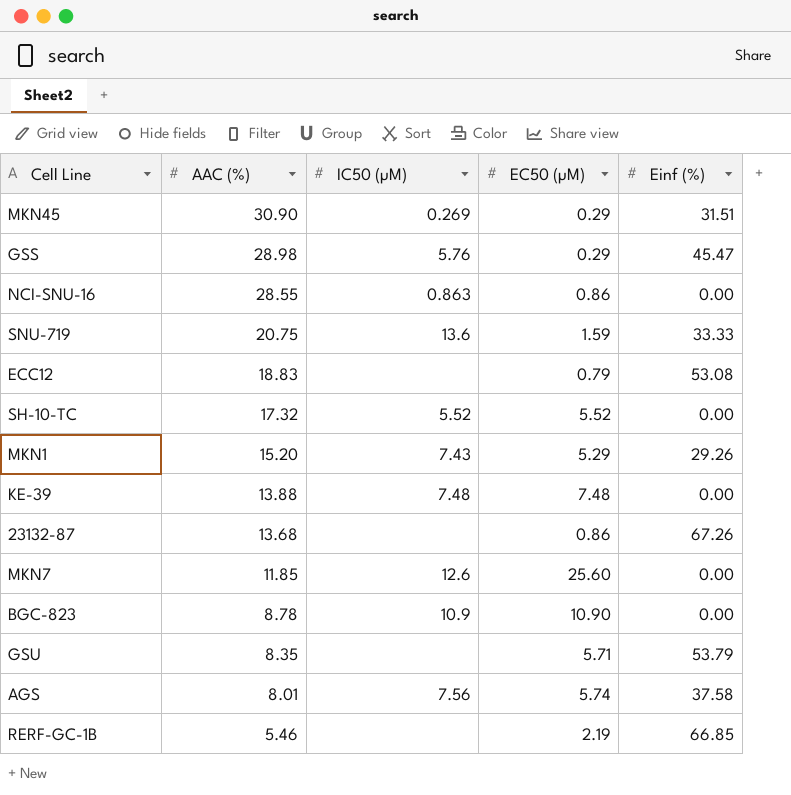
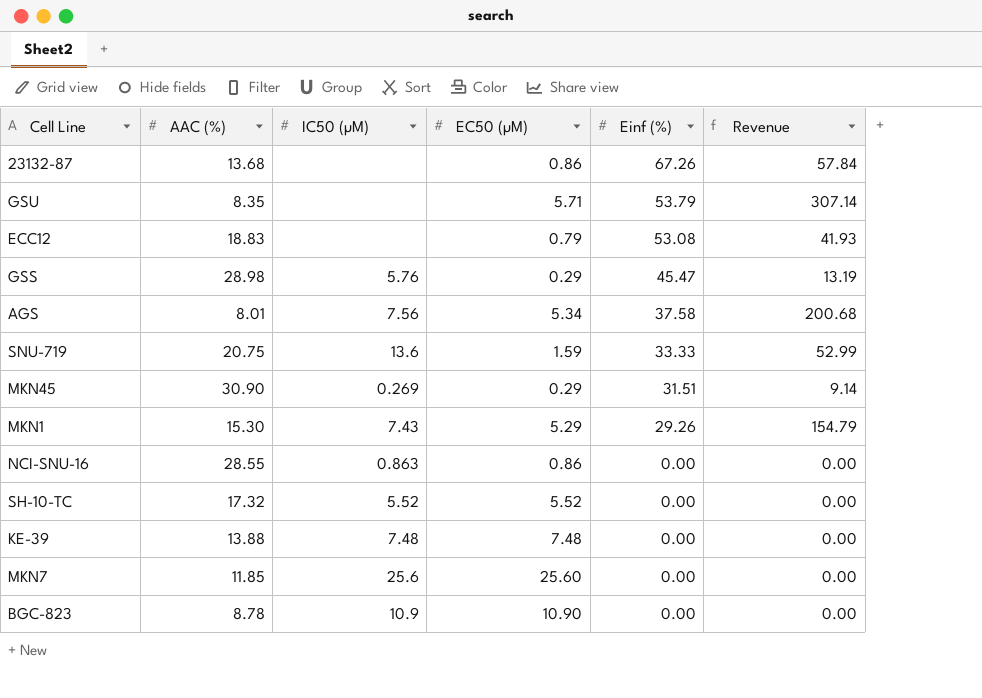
row order: AAC (%) descending -> Einf (%) descending
column Revenue | formula: none -> [EC50 (µM)] * [Einf (%)]
row RERF-GC-1B: 5.46 | none | 2.19 | 66.85 -> none
AGS | EC50 (µM): 5.74 -> 5.34
MKN1 | AAC (%): 15.20 -> 15.30
MKN7 | IC50 (µM): 12.6 -> 25.6

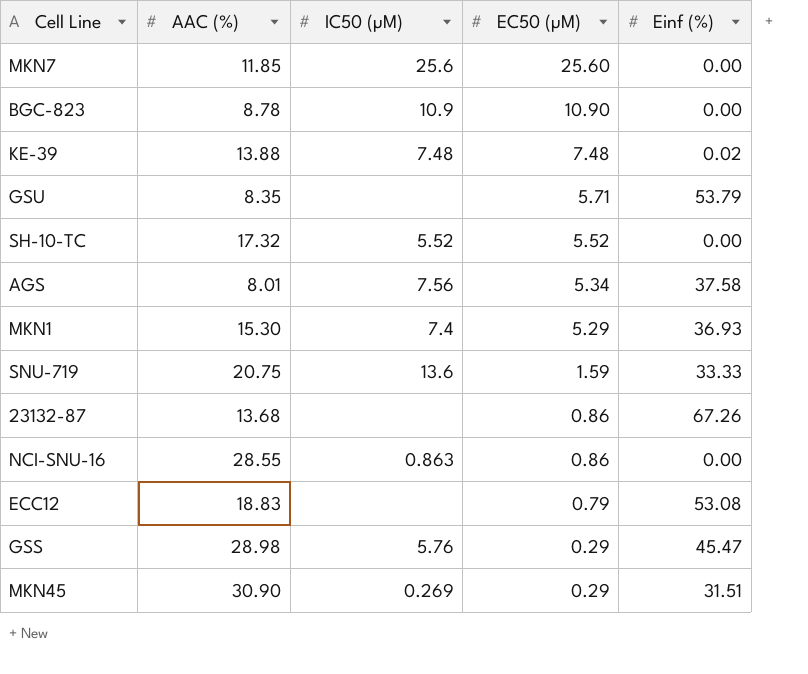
row order: Einf (%) descending -> EC50 (µM) descending
column Revenue | formula: [EC50 (µM)] * [Einf (%)] -> none
KE-39 | Einf (%): 0.00 -> 0.02
MKN1 | IC50 (µM): 7.43 -> 7.4
MKN1 | Einf (%): 29.26 -> 36.93

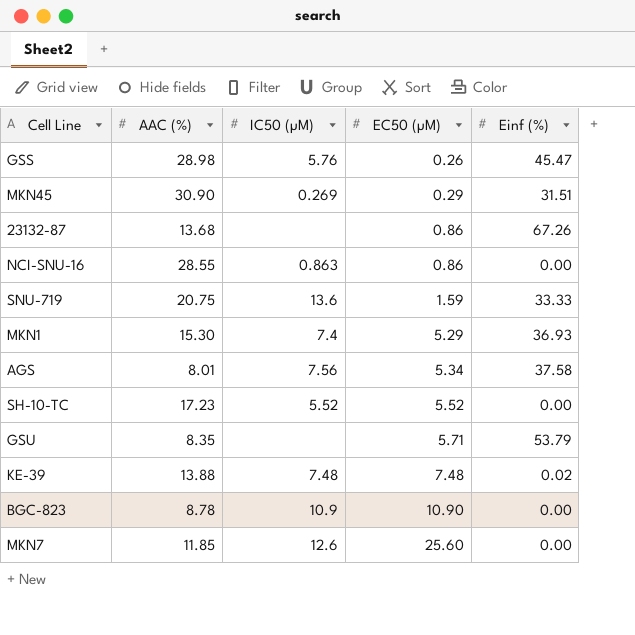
row order: EC50 (µM) descending -> EC50 (µM) ascending
row ECC12: 18.83 | none | 0.79 | 53.08 -> none
GSS | EC50 (µM): 0.29 -> 0.26
SH-10-TC | AAC (%): 17.32 -> 17.23
MKN7 | IC50 (µM): 25.6 -> 12.6

